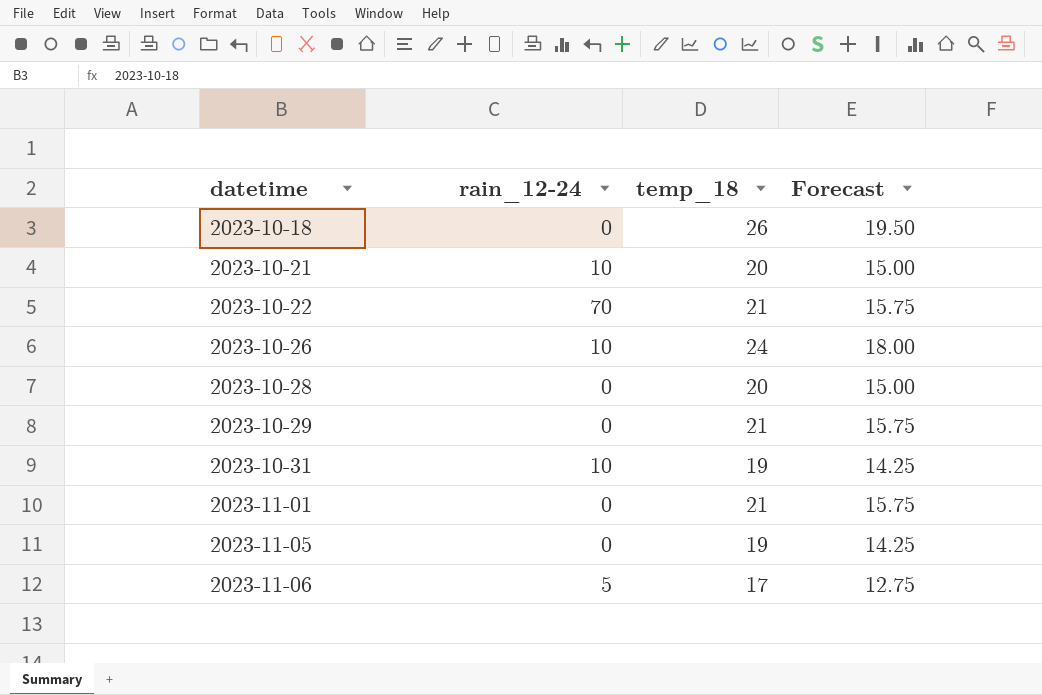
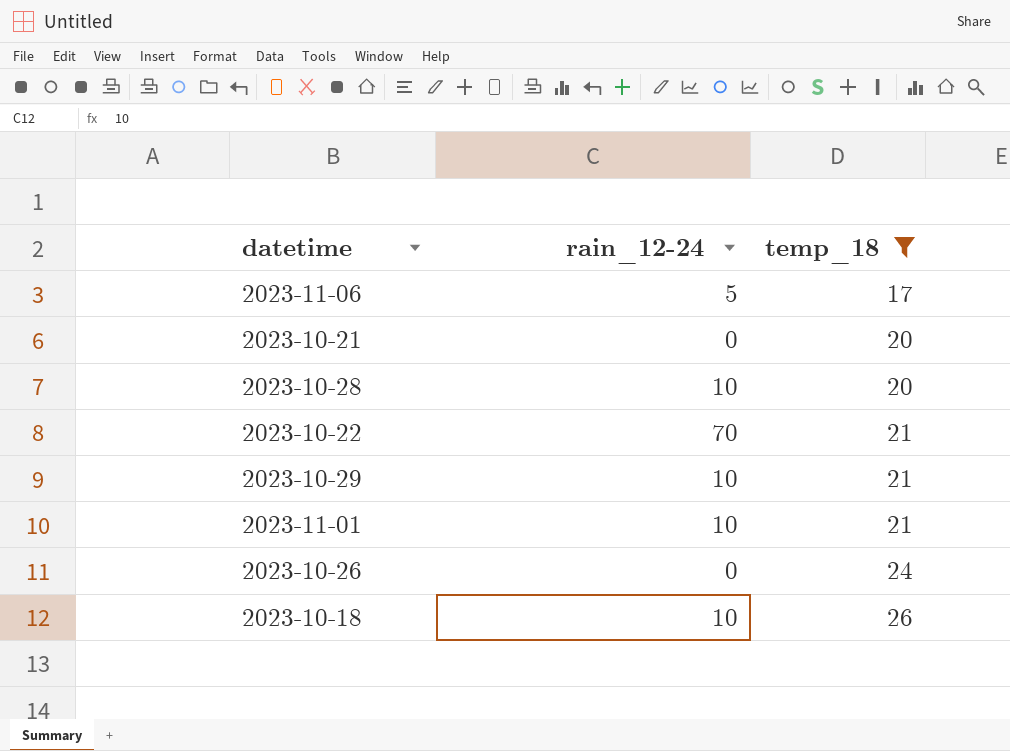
filter: none -> temp_18 != 19
row order: datetime ascending -> temp_18 ascending
column Forecast | formula: [temp_18] * 0.75 -> none
2023-10-21 | rain_12-24: 10 -> 0
2023-10-28 | rain_12-24: 0 -> 10
2023-10-29 | rain_12-24: 0 -> 10
2023-11-01 | rain_12-24: 0 -> 10
2023-10-26 | rain_12-24: 10 -> 0
2023-10-18 | rain_12-24: 0 -> 10

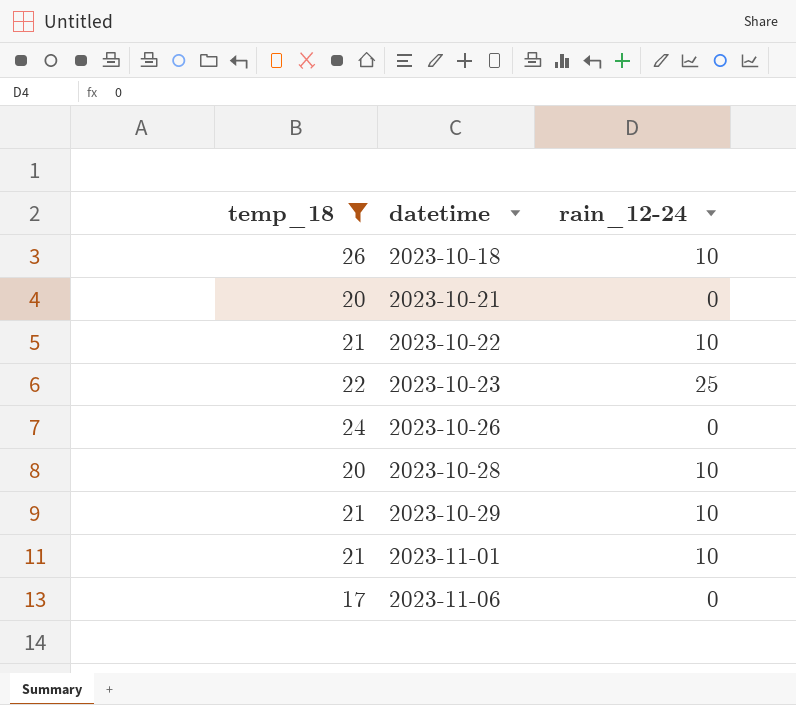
row order: temp_18 ascending -> datetime ascending
column temp_18 | position: 3 -> 1
2023-10-22 | rain_12-24: 70 -> 10
row 2023-10-23: none -> 22 | 25
2023-11-06 | rain_12-24: 5 -> 0

